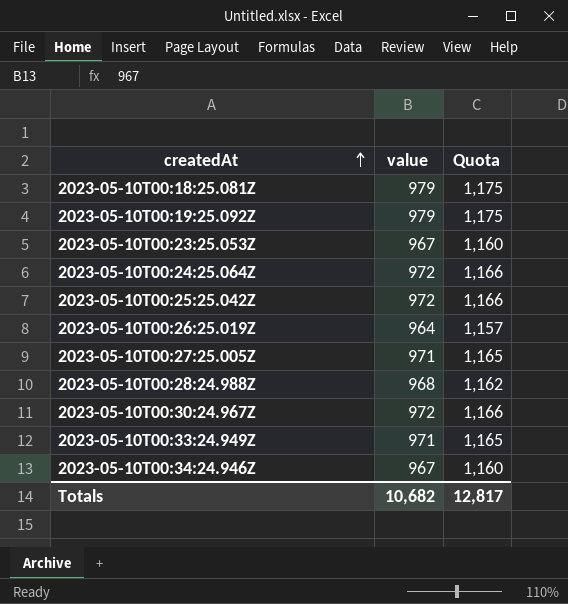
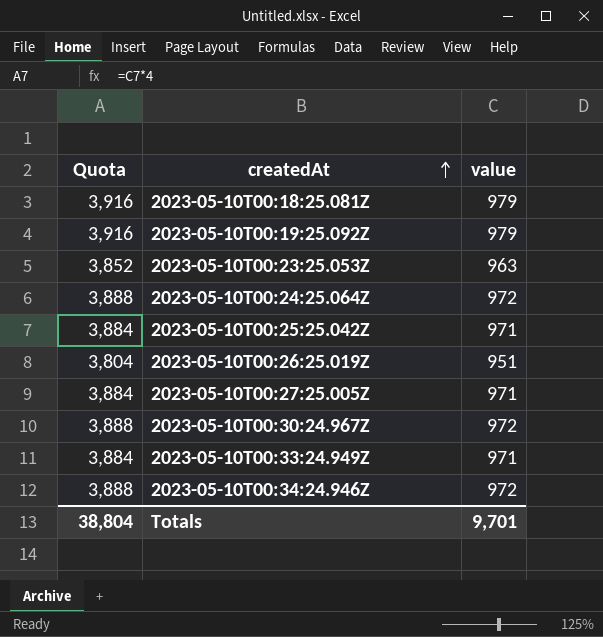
column Quota | formula: [value] * 1.2 -> [value] * 4
column Quota | position: 3 -> 1
row 2023-05-10T00:28:24.988Z: 968 | 1,162 -> none
2023-05-10T00:23:25.053Z | value: 967 -> 963
2023-05-10T00:25:25.042Z | value: 972 -> 971
2023-05-10T00:26:25.019Z | value: 964 -> 951
2023-05-10T00:34:24.946Z | value: 967 -> 972
Totals | Quota: 12,817 -> 38,804
Totals | value: 10,682 -> 9,701

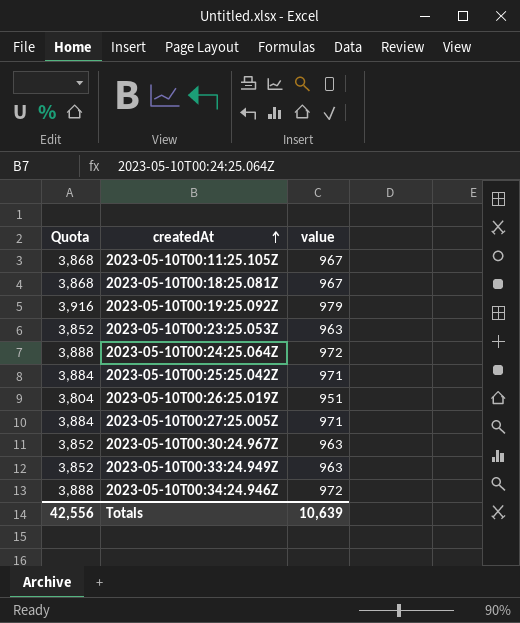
row 2023-05-10T00:11:25.105Z: none -> 3,868 | 967
2023-05-10T00:18:25.081Z | Quota: 3,916 -> 3,868
2023-05-10T00:18:25.081Z | value: 979 -> 967
2023-05-10T00:30:24.967Z | Quota: 3,888 -> 3,852
2023-05-10T00:30:24.967Z | value: 972 -> 963
2023-05-10T00:33:24.949Z | Quota: 3,884 -> 3,852
2023-05-10T00:33:24.949Z | value: 971 -> 963
Totals | Quota: 38,804 -> 42,556
Totals | value: 9,701 -> 10,639

